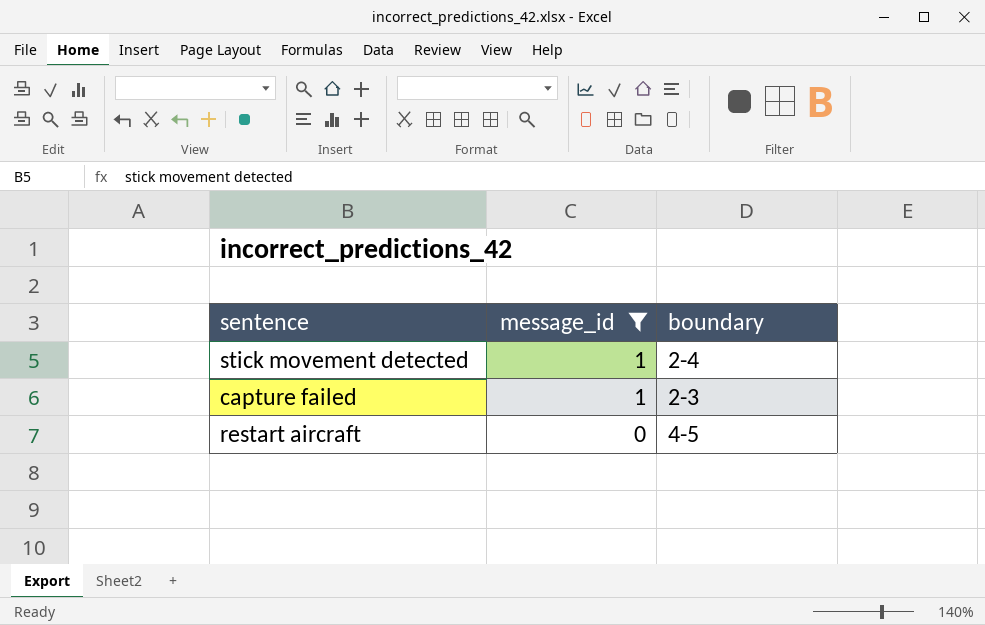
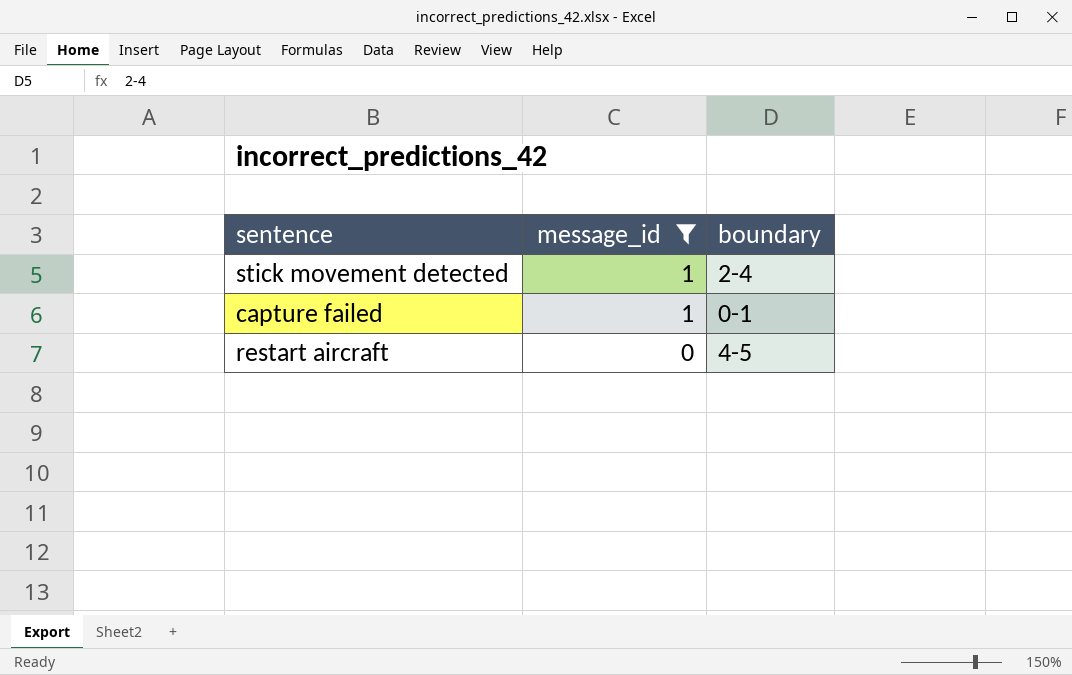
capture failed | boundary: 2-3 -> 0-1

